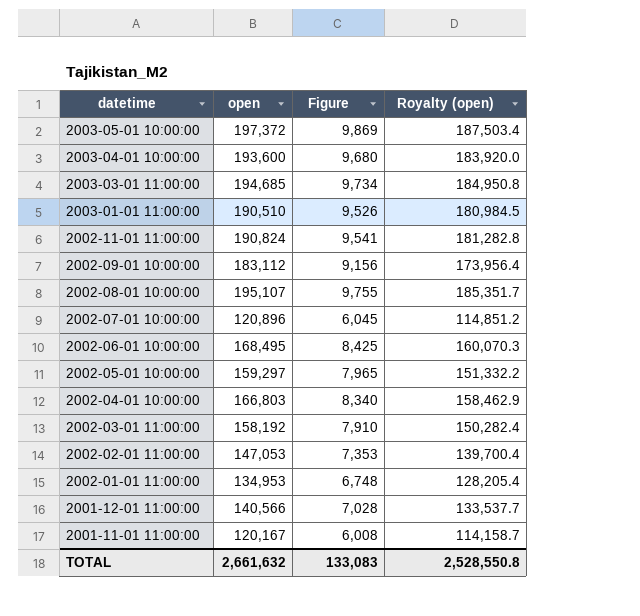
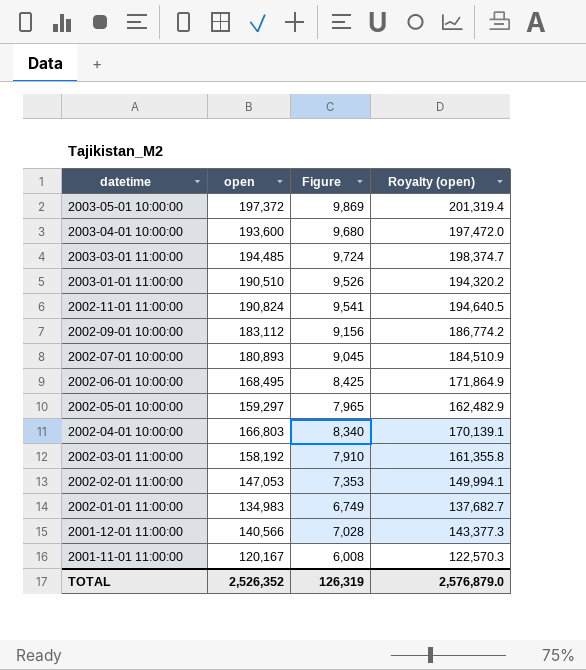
column Royalty (open) | formula: [open] * 0.95 -> [open] * 1.02
row 2002-08-01 10:00:00: 195,107 | 9,755 | 185,351.7 -> none
2003-03-01 11:00:00 | open: 194,685 -> 194,485
2003-03-01 11:00:00 | Figure: 9,734 -> 9,724
2002-07-01 10:00:00 | open: 120,896 -> 180,893
2002-07-01 10:00:00 | Figure: 6,045 -> 9,045
2002-01-01 11:00:00 | open: 134,953 -> 134,983
2002-01-01 11:00:00 | Figure: 6,748 -> 6,749
TOTAL | open: 2,661,632 -> 2,526,352
TOTAL | Figure: 133,083 -> 126,319
TOTAL | Royalty (open): 2,528,550.8 -> 2,576,879.0

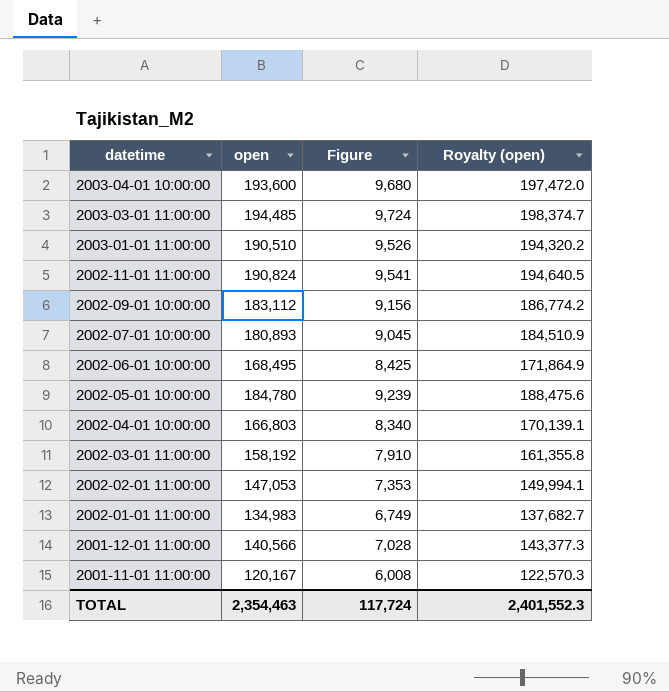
row 2003-05-01 10:00:00: 197,372 | 9,869 | 201,319.4 -> none
2002-05-01 10:00:00 | open: 159,297 -> 184,780
2002-05-01 10:00:00 | Figure: 7,965 -> 9,239
2002-05-01 10:00:00 | Royalty (open): 162,482.9 -> 188,475.6
TOTAL | open: 2,526,352 -> 2,354,463
TOTAL | Figure: 126,319 -> 117,724
TOTAL | Royalty (open): 2,576,879.0 -> 2,401,552.3

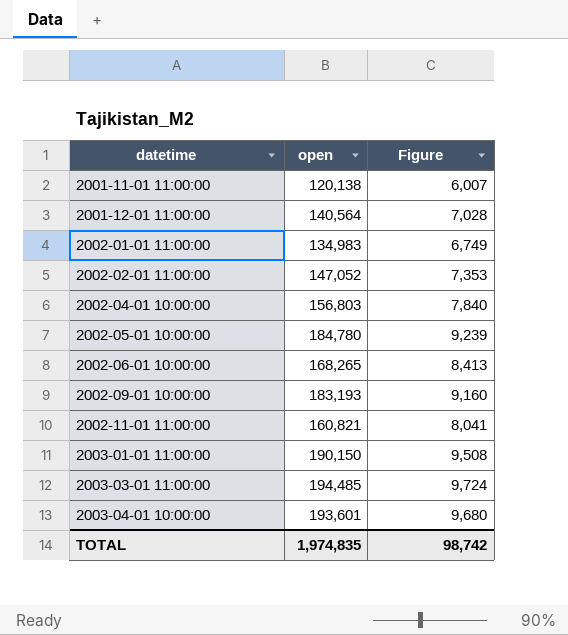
row order: datetime descending -> datetime ascending
column Royalty (open) | formula: [open] * 1.02 -> none
row 2002-07-01 10:00:00: 180,893 | 9,045 | 184,510.9 -> none
row 2002-03-01 11:00:00: 158,192 | 7,910 | 161,355.8 -> none
2001-11-01 11:00:00 | open: 120,167 -> 120,138
2001-11-01 11:00:00 | Figure: 6,008 -> 6,007
2001-12-01 11:00:00 | open: 140,566 -> 140,564
2002-02-01 11:00:00 | open: 147,053 -> 147,052
2002-04-01 10:00:00 | open: 166,803 -> 156,803
2002-04-01 10:00:00 | Figure: 8,340 -> 7,840
2002-06-01 10:00:00 | open: 168,495 -> 168,265
2002-06-01 10:00:00 | Figure: 8,425 -> 8,413
2002-09-01 10:00:00 | open: 183,112 -> 183,193
2002-09-01 10:00:00 | Figure: 9,156 -> 9,160
2002-11-01 11:00:00 | open: 190,824 -> 160,821
2002-11-01 11:00:00 | Figure: 9,541 -> 8,041
2003-01-01 11:00:00 | open: 190,510 -> 190,150
2003-01-01 11:00:00 | Figure: 9,526 -> 9,508
2003-04-01 10:00:00 | open: 193,600 -> 193,601
TOTAL | open: 2,354,463 -> 1,974,835
TOTAL | Figure: 117,724 -> 98,742

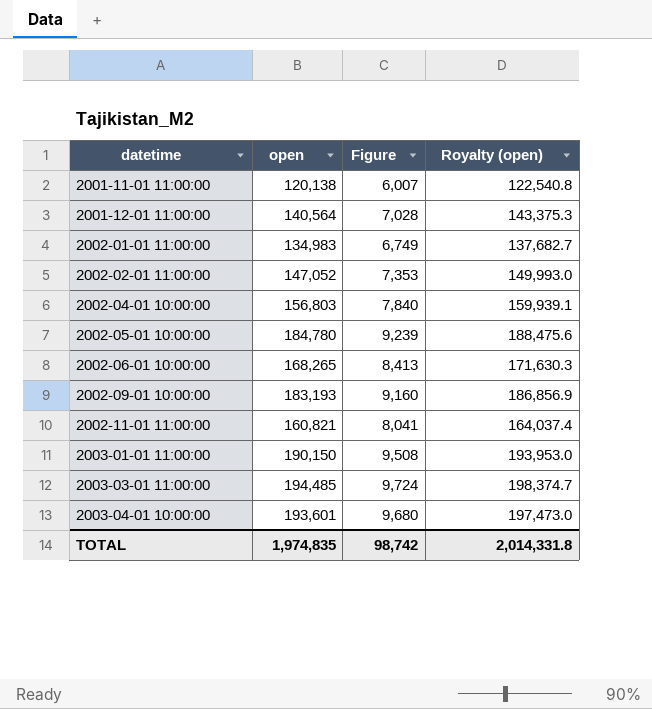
column Royalty (open) | formula: none -> [open] * 1.02

